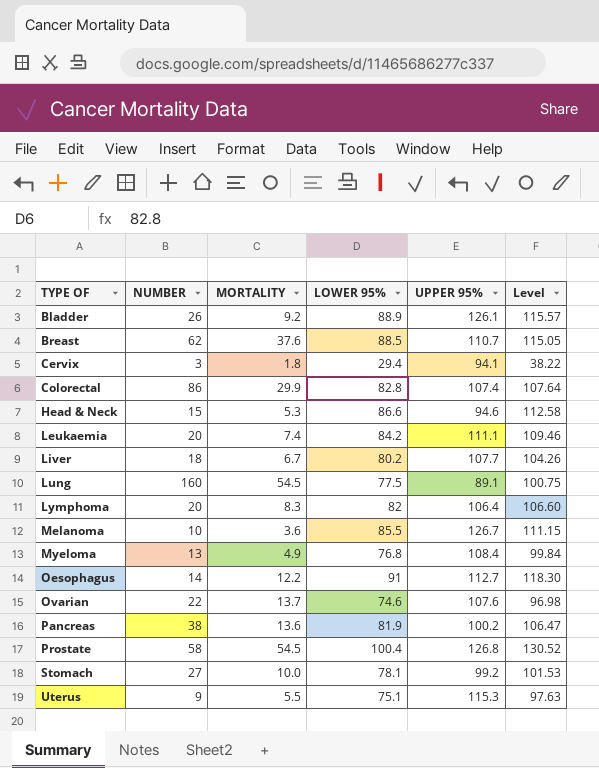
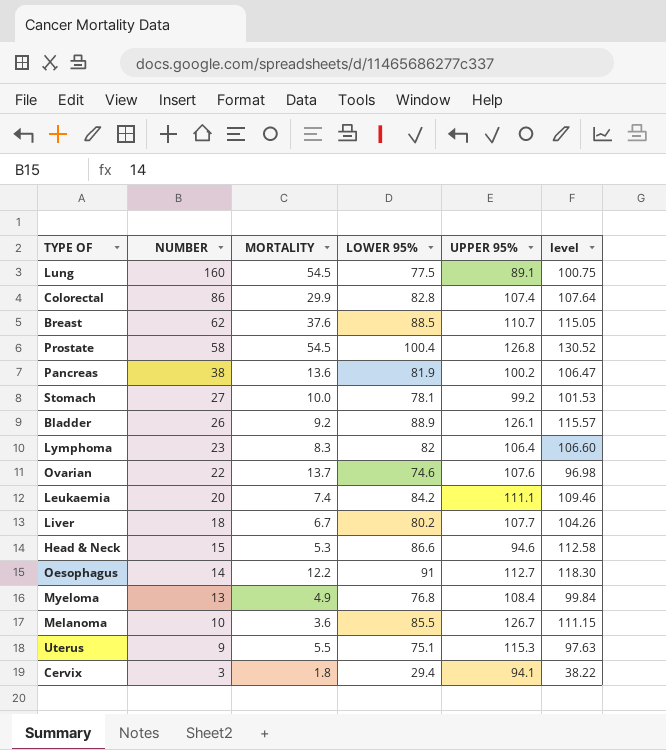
row order: TYPE OF ascending -> NUMBER descending
column name: Level -> level
Lymphoma | NUMBER: 20 -> 23

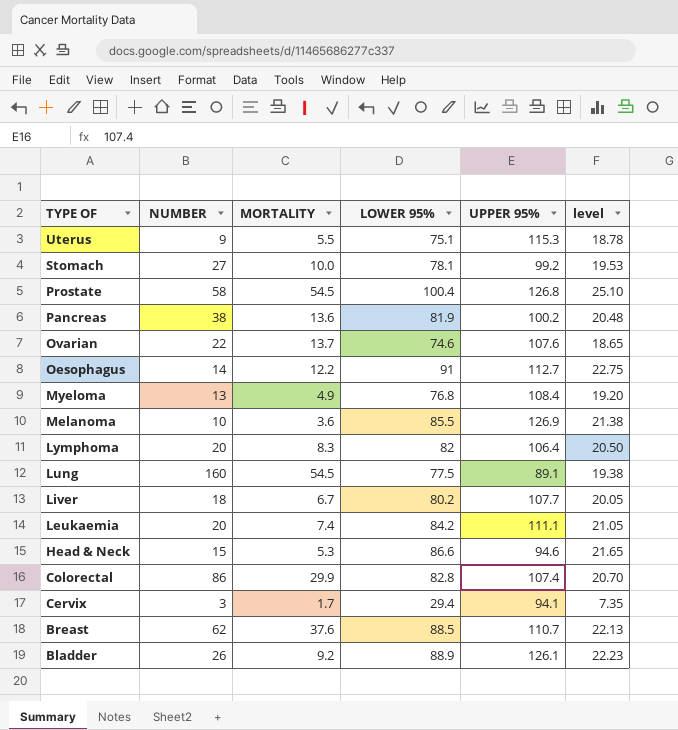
row order: NUMBER descending -> TYPE OF descending
column level | formula: [LOWER 95%] * 1.3 -> [LOWER 95%] * 0.25
Melanoma | UPPER 95%: 126.7 -> 126.9
Lymphoma | NUMBER: 23 -> 20
Cervix | MORTALITY: 1.8 -> 1.7

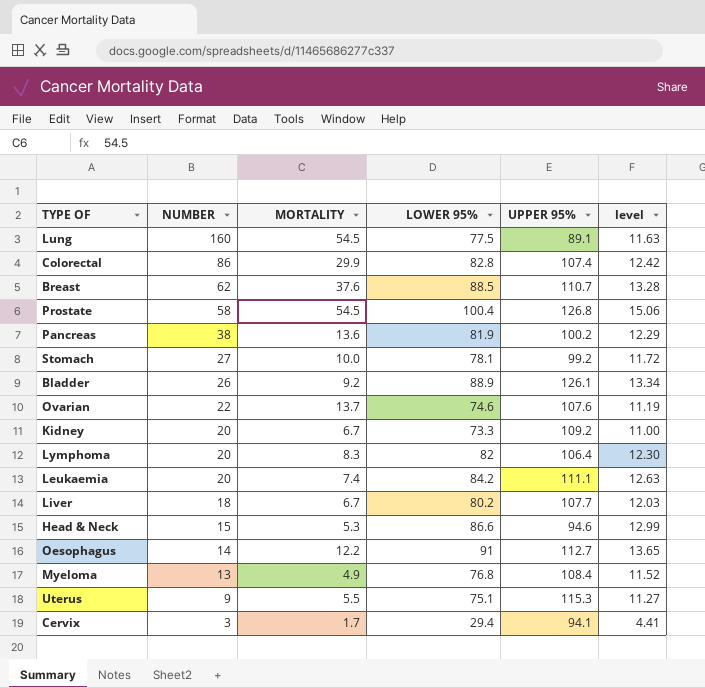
row order: TYPE OF descending -> NUMBER descending
column level | formula: [LOWER 95%] * 0.25 -> [LOWER 95%] * 0.15
row Melanoma: 10 | 3.6 | 85.5 | 126.9 | 21.38 -> none
row Kidney: none -> 20 | 6.7 | 73.3 | 109.2 | 11.00

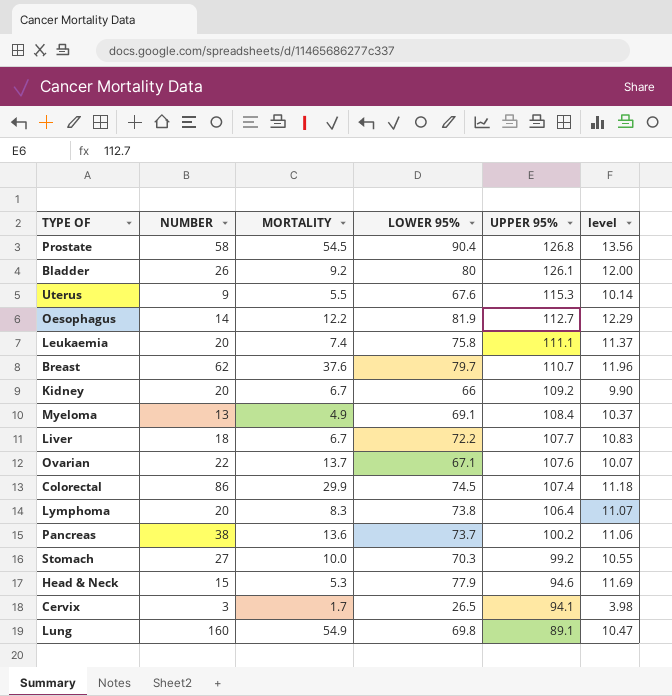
row order: NUMBER descending -> UPPER 95% descending
Prostate | LOWER 95%: 100.4 -> 90.4
Prostate | level: 15.06 -> 13.56
Bladder | LOWER 95%: 88.9 -> 80
Bladder | level: 13.34 -> 12.00
Uterus | LOWER 95%: 75.1 -> 67.6
Uterus | level: 11.27 -> 10.14
Oesophagus | LOWER 95%: 91 -> 81.9
Oesophagus | level: 13.65 -> 12.29
Leukaemia | LOWER 95%: 84.2 -> 75.8
Leukaemia | level: 12.63 -> 11.37
Breast | LOWER 95%: 88.5 -> 79.7
Breast | level: 13.28 -> 11.96
Kidney | LOWER 95%: 73.3 -> 66
Kidney | level: 11.00 -> 9.90
Myeloma | LOWER 95%: 76.8 -> 69.1
Myeloma | level: 11.52 -> 10.37
Liver | LOWER 95%: 80.2 -> 72.2
Liver | level: 12.03 -> 10.83
Ovarian | LOWER 95%: 74.6 -> 67.1
Ovarian | level: 11.19 -> 10.07
Colorectal | LOWER 95%: 82.8 -> 74.5
Colorectal | level: 12.42 -> 11.18
Lymphoma | LOWER 95%: 82 -> 73.8
Lymphoma | level: 12.30 -> 11.07
Pancreas | LOWER 95%: 81.9 -> 73.7
Pancreas | level: 12.29 -> 11.06
Stomach | LOWER 95%: 78.1 -> 70.3
Stomach | level: 11.72 -> 10.55
Head & Neck | LOWER 95%: 86.6 -> 77.9
Head & Neck | level: 12.99 -> 11.69
Cervix | LOWER 95%: 29.4 -> 26.5
Cervix | level: 4.41 -> 3.98
Lung | MORTALITY: 54.5 -> 54.9
Lung | LOWER 95%: 77.5 -> 69.8
Lung | level: 11.63 -> 10.47

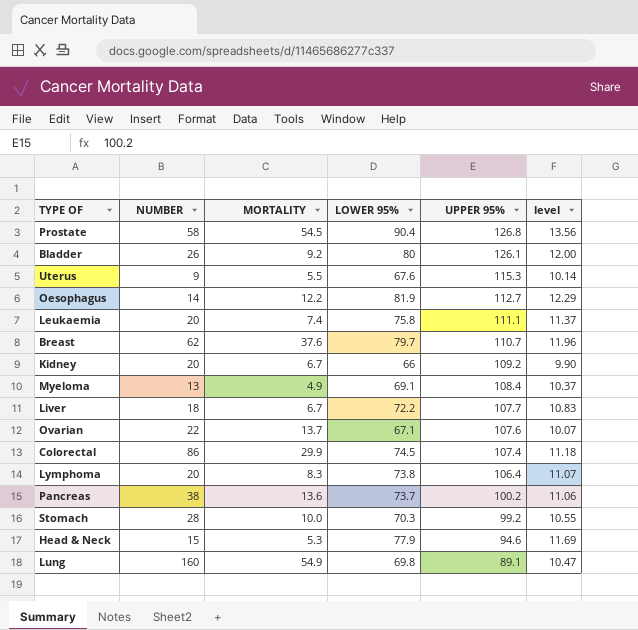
row Cervix: 3 | 1.7 | 26.5 | 94.1 | 3.98 -> none
Stomach | NUMBER: 27 -> 28

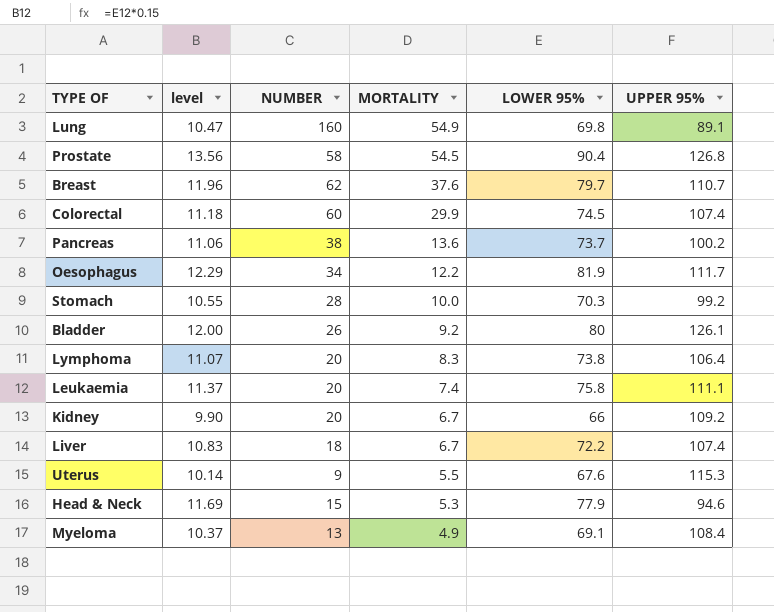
row order: UPPER 95% descending -> MORTALITY descending
column level | position: 6 -> 2
row Ovarian: 22 | 13.7 | 67.1 | 107.6 | 10.07 -> none
Colorectal | NUMBER: 86 -> 60
Oesophagus | NUMBER: 14 -> 34
Oesophagus | UPPER 95%: 112.7 -> 111.7
Liver | UPPER 95%: 107.7 -> 107.4

